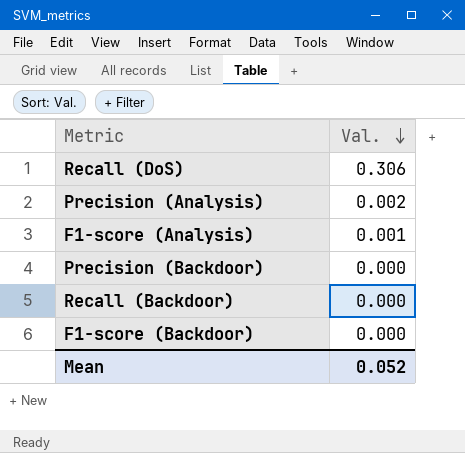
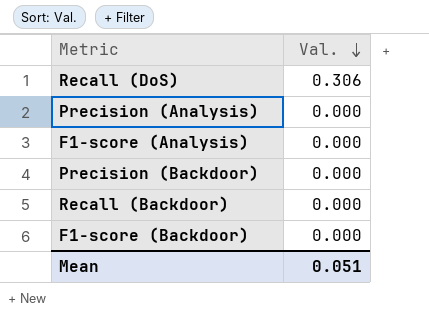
Precision (Analysis) | Val.: 0.002 -> 0.000
F1-score (Analysis) | Val.: 0.001 -> 0.000
Mean | Val.: 0.052 -> 0.051

